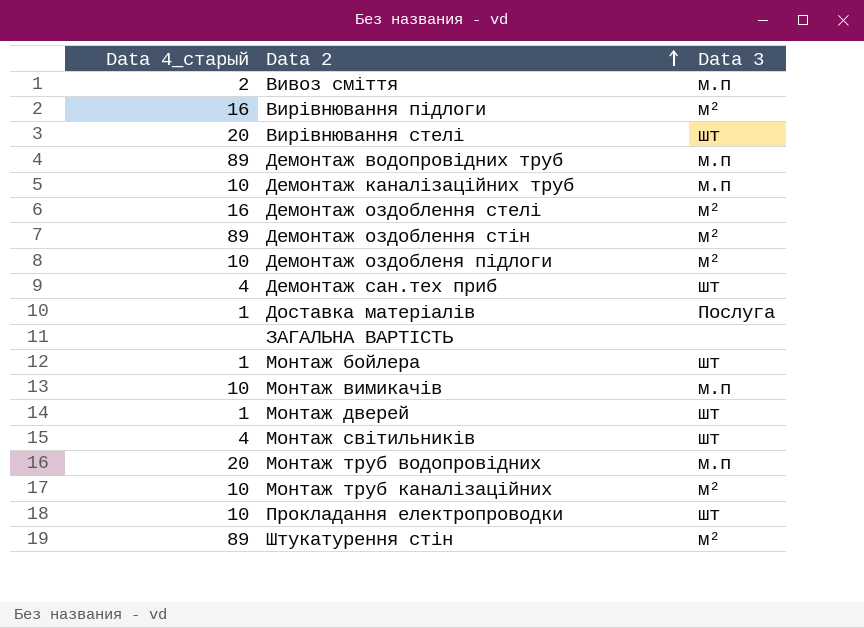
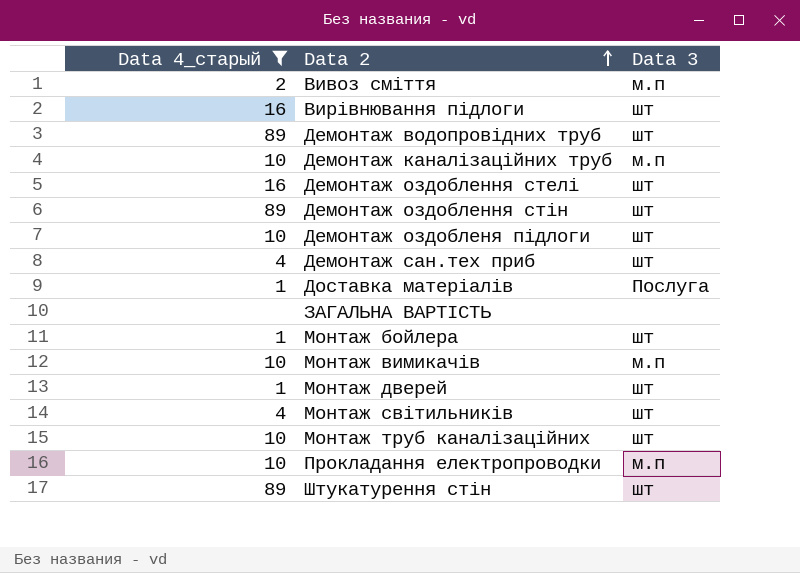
filter: none -> Data 4_старый != 20
Вирівнювання підлоги | Data 3: м² -> шт
Демонтаж водопровідних труб | Data 3: м.п -> шт
Демонтаж оздоблення стелі | Data 3: м² -> шт
Демонтаж оздоблення стін | Data 3: м² -> шт
Демонтаж оздобленя підлоги | Data 3: м² -> шт
Монтаж труб каналізаційних | Data 3: м² -> шт
Прокладання електропроводки | Data 3: шт -> м.п
Штукатурення стін | Data 3: м² -> шт

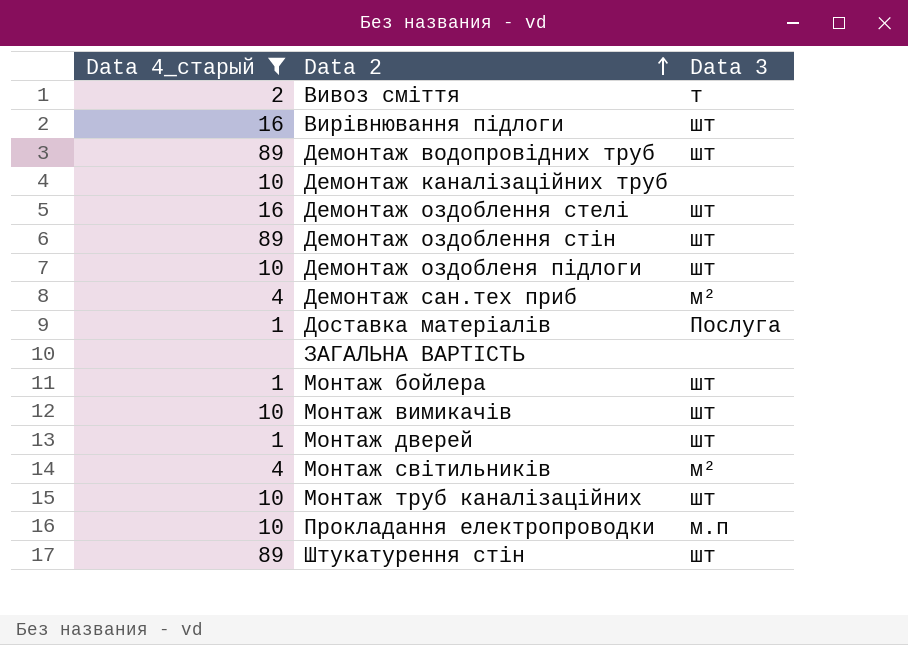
Вивоз сміття | Data 3: м.п -> т
Демонтаж каналізаційних труб | Data 3: м.п -> none
Демонтаж сан.тех приб | Data 3: шт -> м²
Монтаж вимикачів | Data 3: м.п -> шт
Монтаж світильників | Data 3: шт -> м²

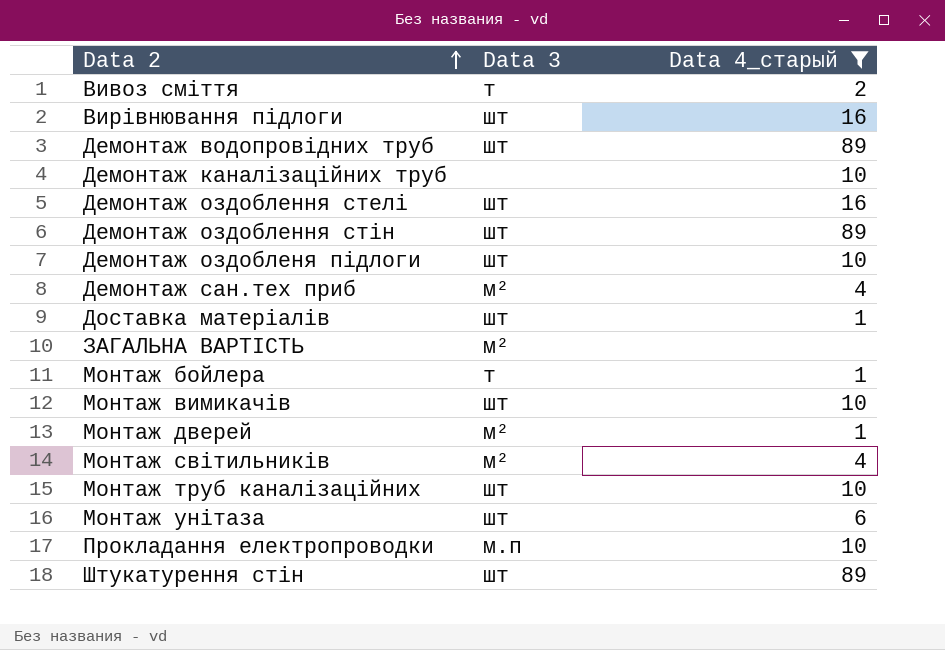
column Data 4_старый | position: 1 -> 3
Доставка матеріалів | Data 3: Послуга -> шт
ЗАГАЛЬНА ВАРТІСТЬ | Data 3: none -> м²
Монтаж бойлера | Data 3: шт -> т
Монтаж дверей | Data 3: шт -> м²
row Монтаж унітаза: none -> шт | 6

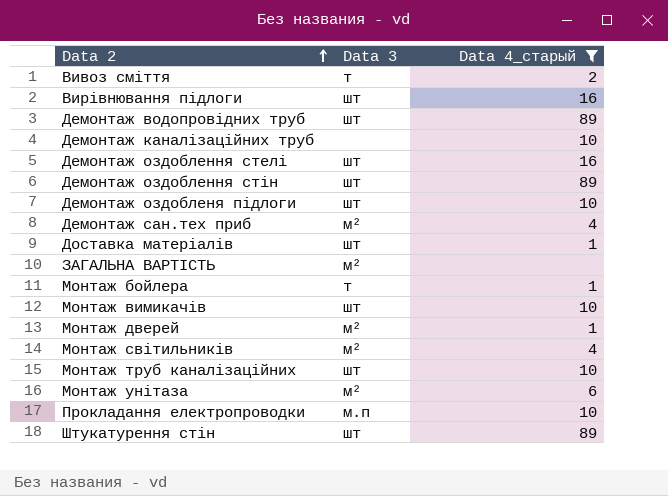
Монтаж унітаза | Data 3: шт -> м²

